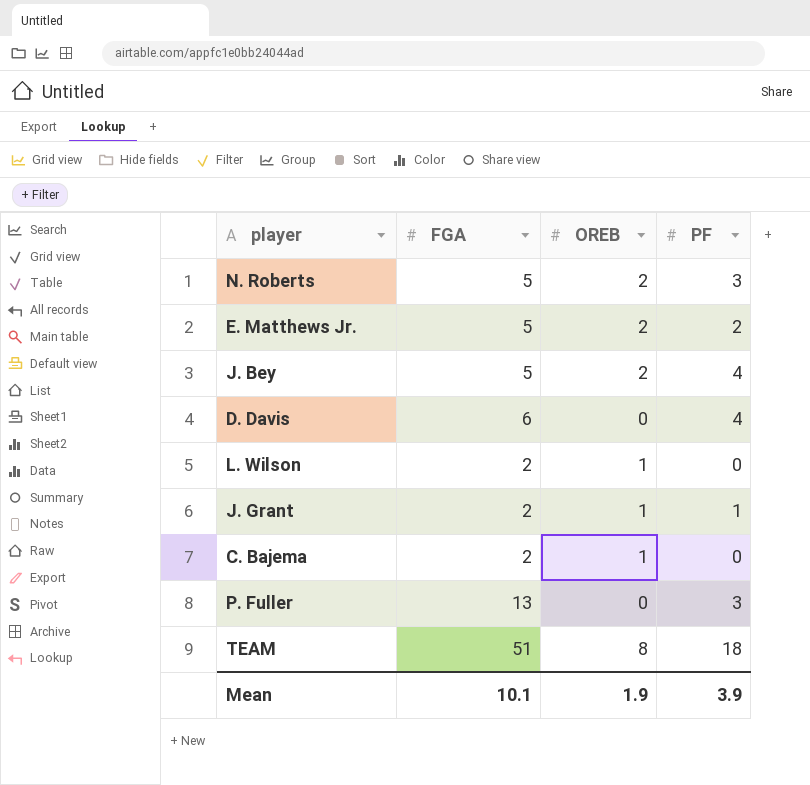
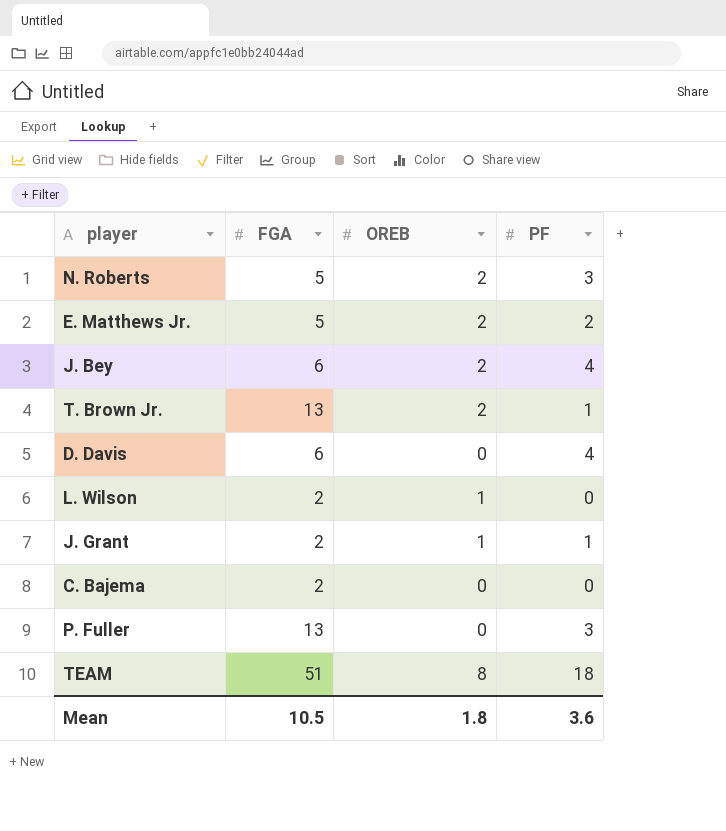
J. Bey | FGA: 5 -> 6
row T. Brown Jr.: none -> 13 | 2 | 1
C. Bajema | OREB: 1 -> 0
Mean | FGA: 10.1 -> 10.5
Mean | OREB: 1.9 -> 1.8
Mean | PF: 3.9 -> 3.6

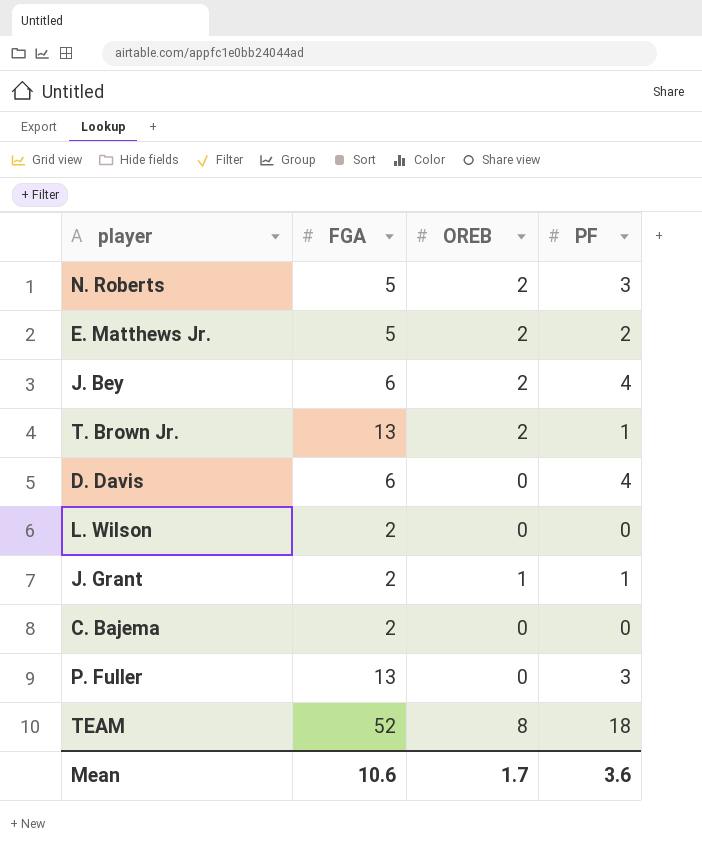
L. Wilson | OREB: 1 -> 0
TEAM | FGA: 51 -> 52
Mean | FGA: 10.5 -> 10.6
Mean | OREB: 1.8 -> 1.7

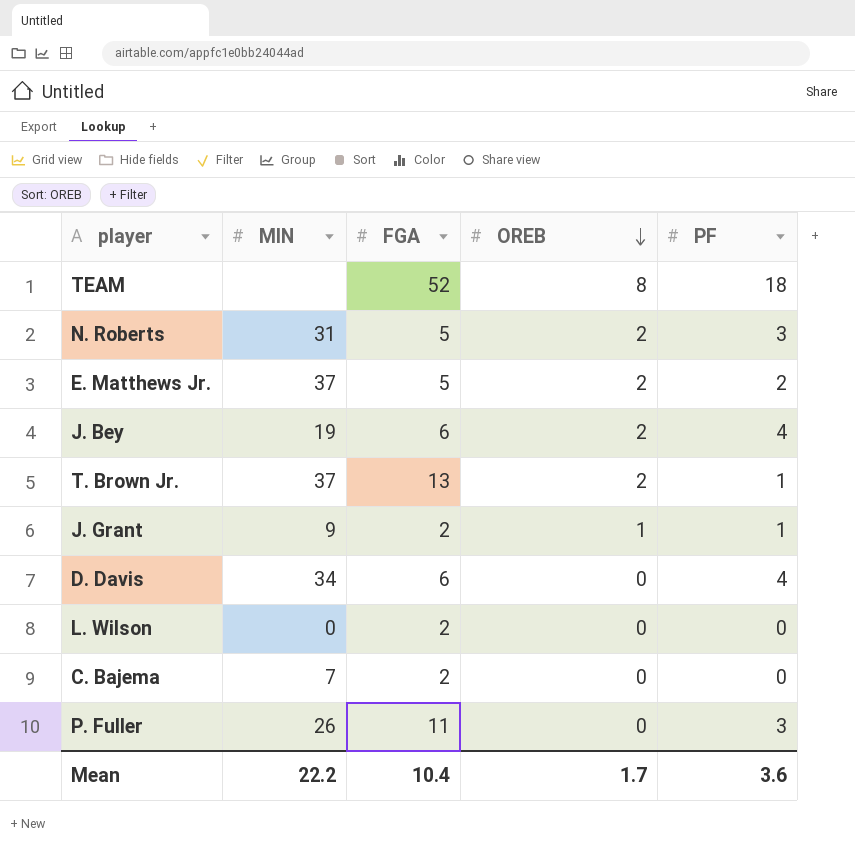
row order: none -> OREB descending
column MIN | position: none -> 2
P. Fuller | FGA: 13 -> 11
Mean | FGA: 10.6 -> 10.4

